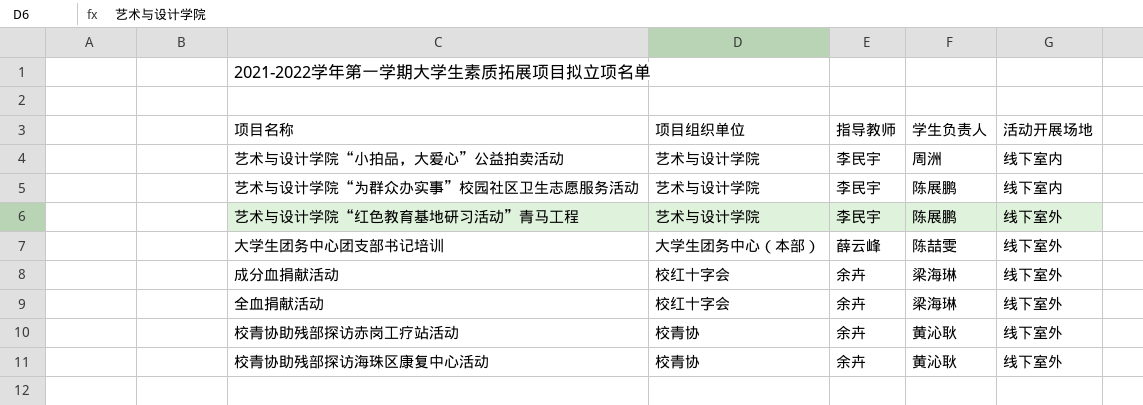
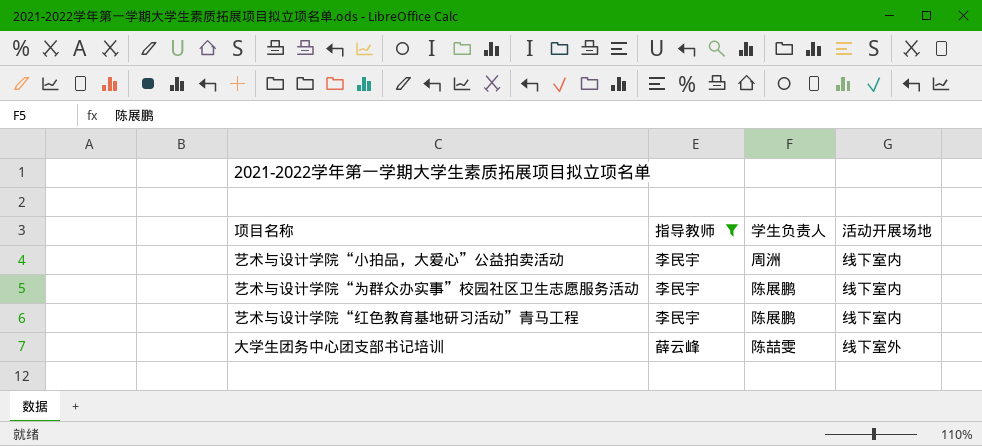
filter: none -> 指导教师 != 余卉
column 项目组织单位 | position: 2 -> none
艺术与设计学院“红色教育基地研习活动”青马工程 | 活动开展场地: 线下室外 -> 线下室内

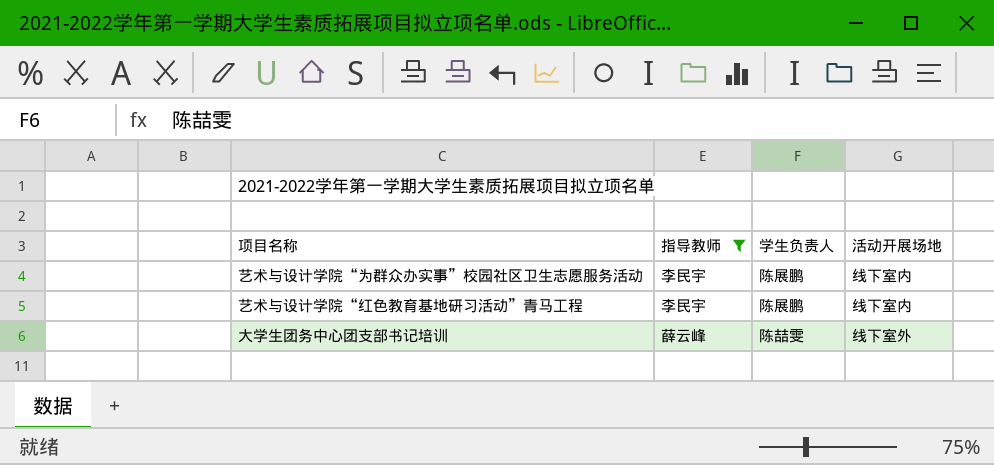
row 艺术与设计学院“小拍品，大爱心”公益拍卖活动: 李民宇 | 周洲 | 线下室内 -> none

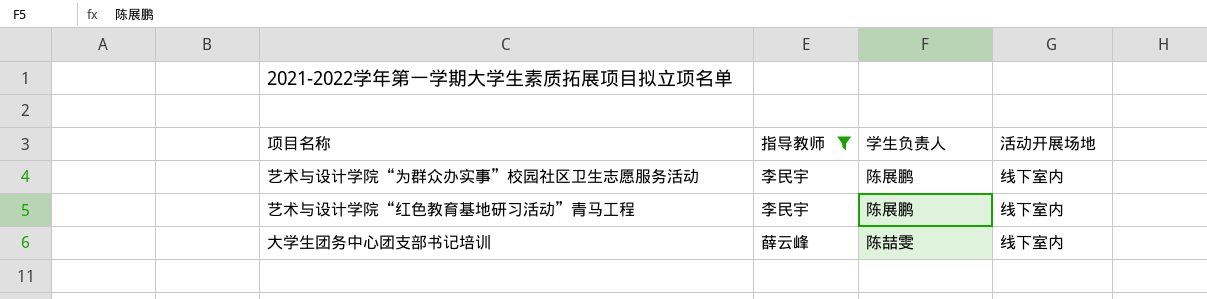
大学生团务中心团支部书记培训 | 活动开展场地: 线下室外 -> 线下室内

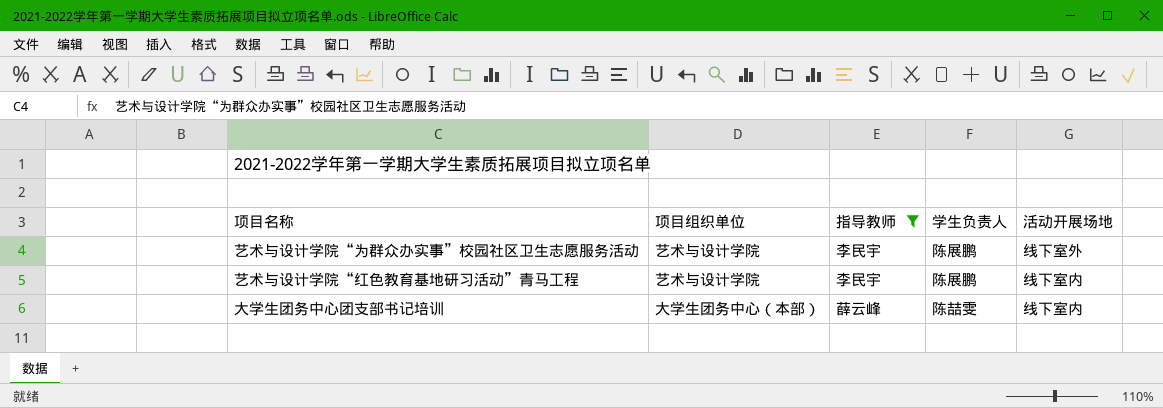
column 项目组织单位 | position: none -> 2
艺术与设计学院“为群众办实事”校园社区卫生志愿服务活动 | 活动开展场地: 线下室内 -> 线下室外

